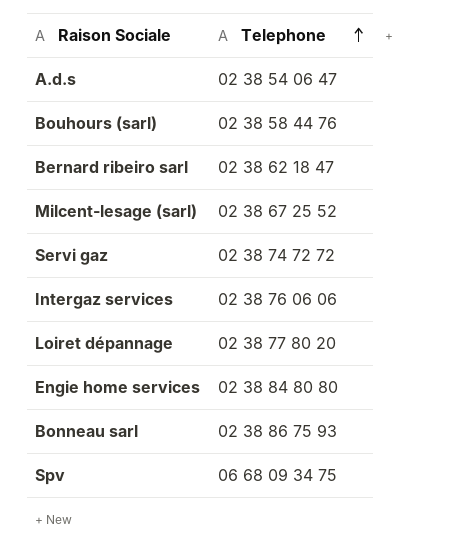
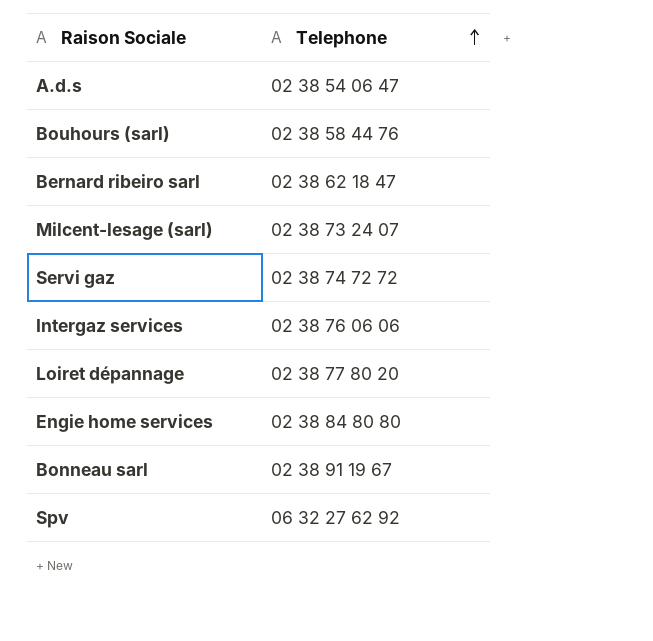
Milcent-lesage (sarl) | Telephone: 02 38 67 25 52 -> 02 38 73 24 07
Bonneau sarl | Telephone: 02 38 86 75 93 -> 02 38 91 19 67
Spv | Telephone: 06 68 09 34 75 -> 06 32 27 62 92

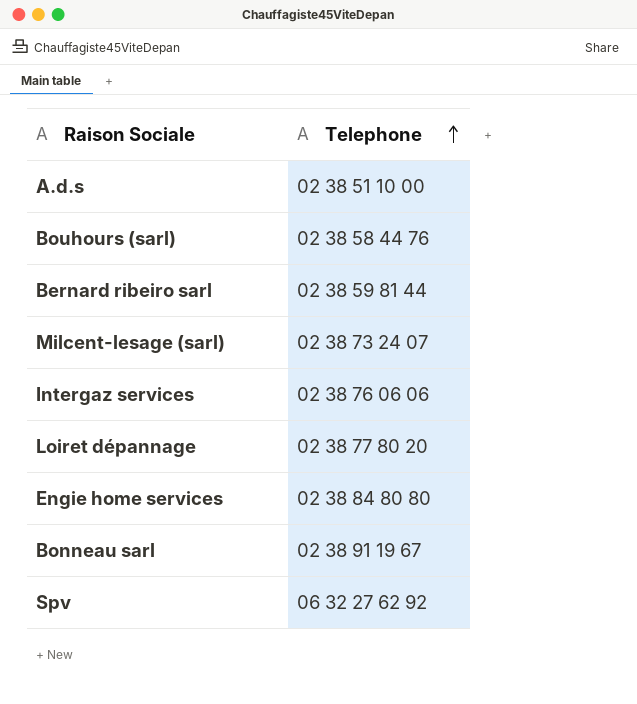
row Servi gaz: 02 38 74 72 72 -> none
A.d.s | Telephone: 02 38 54 06 47 -> 02 38 51 10 00
Bernard ribeiro sarl | Telephone: 02 38 62 18 47 -> 02 38 59 81 44

